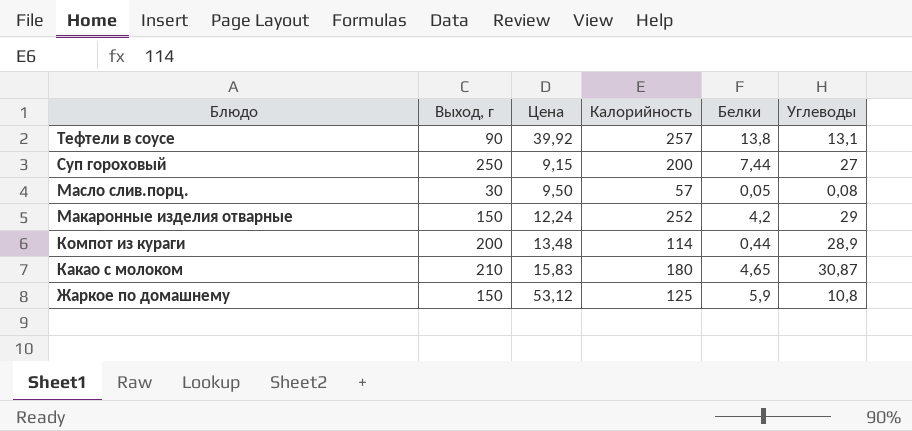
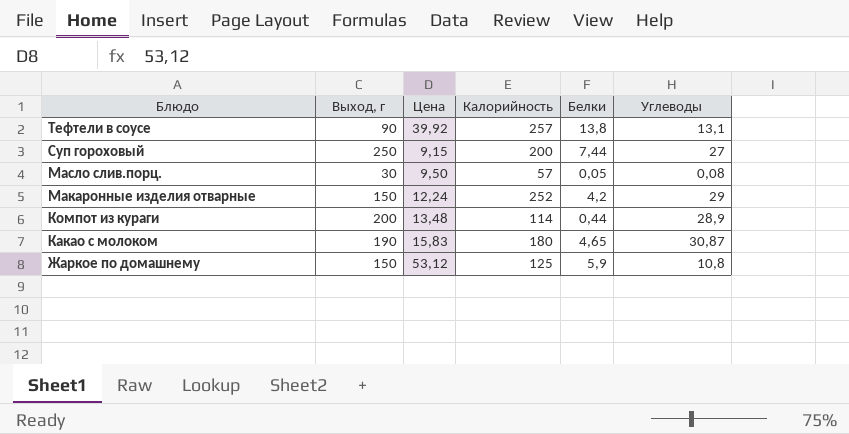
Какао с молоком | Выход, г: 210 -> 190

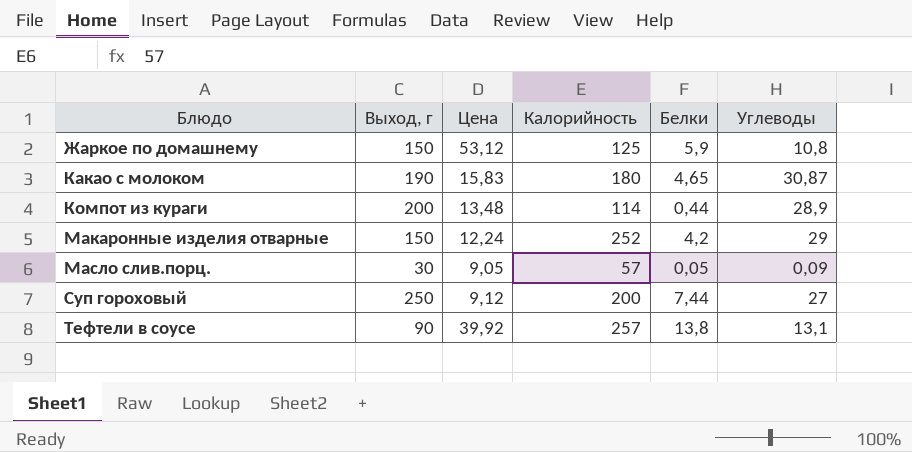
row order: Блюдо descending -> Блюдо ascending
Масло слив.порц. | Цена: 9,50 -> 9,05
Масло слив.порц. | Углеводы: 0,08 -> 0,09
Суп гороховый | Цена: 9,15 -> 9,12

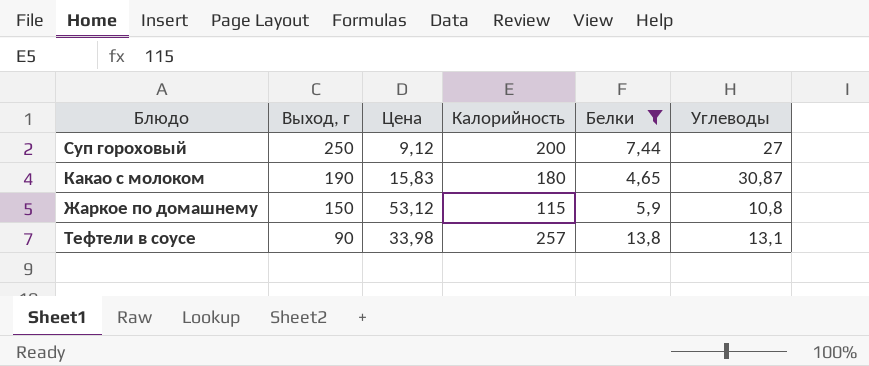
filter: none -> Белки >= 4,65
row order: Блюдо ascending -> Выход, г descending
Жаркое по домашнему | Калорийность: 125 -> 115
Тефтели в соусе | Цена: 39,92 -> 33,98

